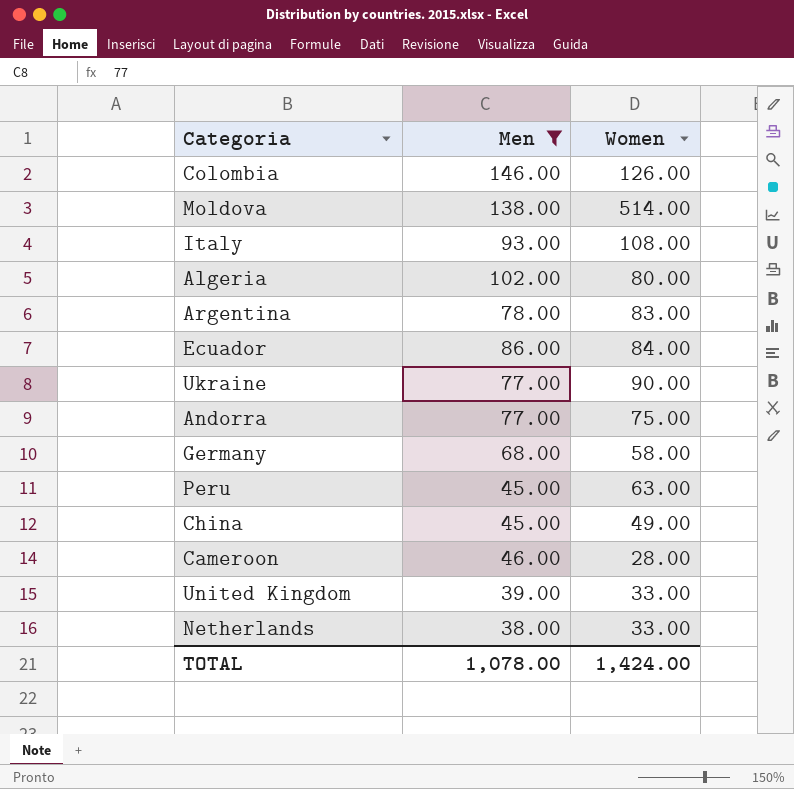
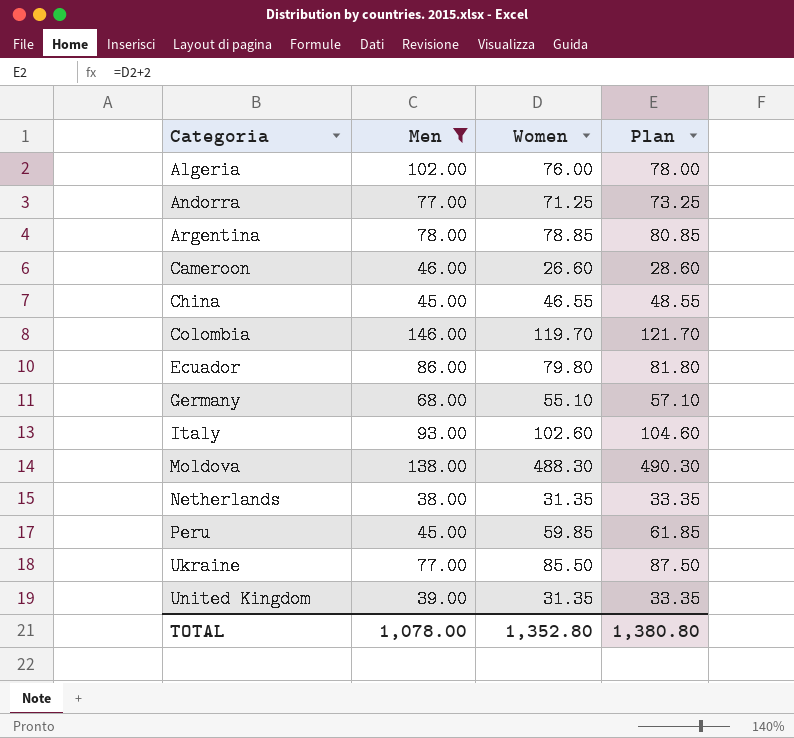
row order: none -> Categoria ascending
column Plan | formula: none -> [Women] + 2
Algeria | Women: 80.00 -> 76.00
Andorra | Women: 75.00 -> 71.25
Argentina | Women: 83.00 -> 78.85
Cameroon | Women: 28.00 -> 26.60
China | Women: 49.00 -> 46.55
Colombia | Women: 126.00 -> 119.70
Ecuador | Women: 84.00 -> 79.80
Germany | Women: 58.00 -> 55.10
Italy | Women: 108.00 -> 102.60
Moldova | Women: 514.00 -> 488.30
Netherlands | Women: 33.00 -> 31.35
Peru | Women: 63.00 -> 59.85
Ukraine | Women: 90.00 -> 85.50
United Kingdom | Women: 33.00 -> 31.35
TOTAL | Women: 1,424.00 -> 1,352.80

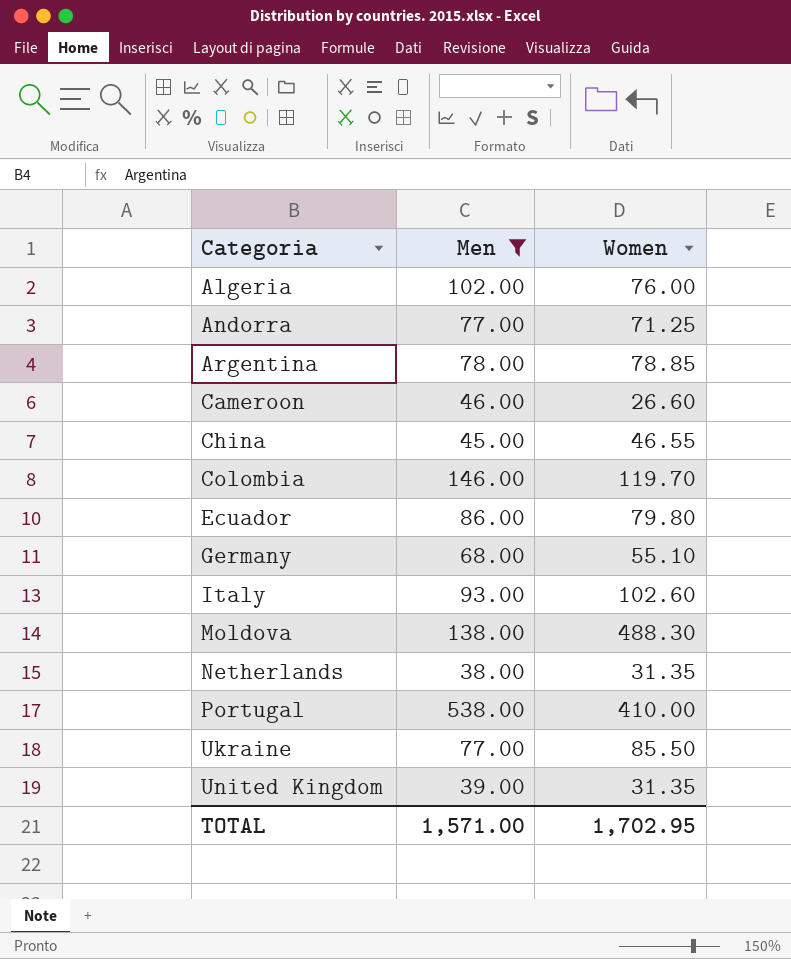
column Plan | formula: [Women] + 2 -> none
row Peru: 45.00 | 59.85 | 61.85 -> none
row Portugal: none -> 538.00 | 410.00
TOTAL | Men: 1,078.00 -> 1,571.00
TOTAL | Women: 1,352.80 -> 1,702.95

